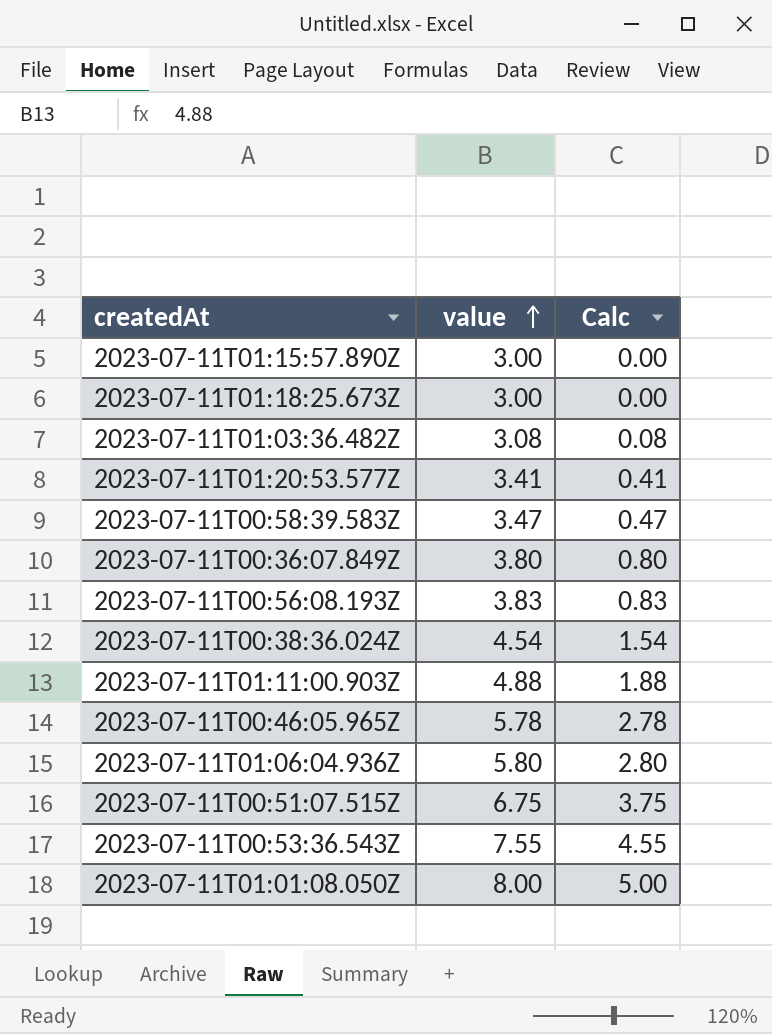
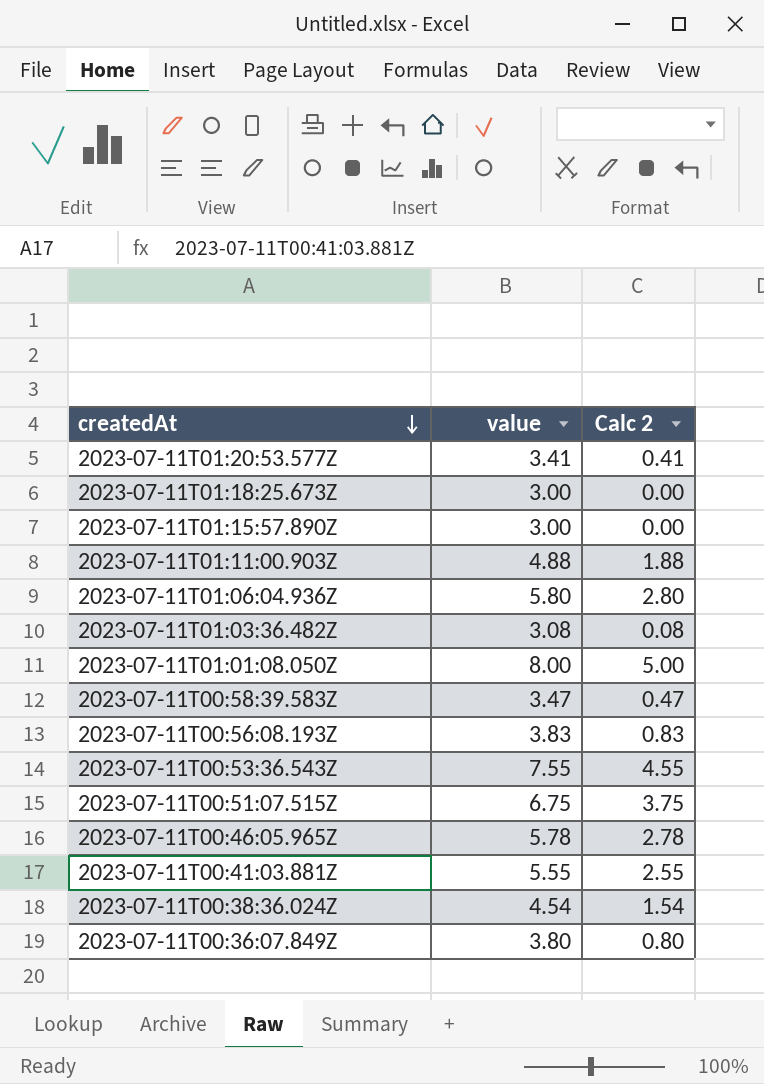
row order: value ascending -> createdAt descending
column name: Calc -> Calc 2
row 2023-07-11T00:41:03.881Z: none -> 5.55 | 2.55

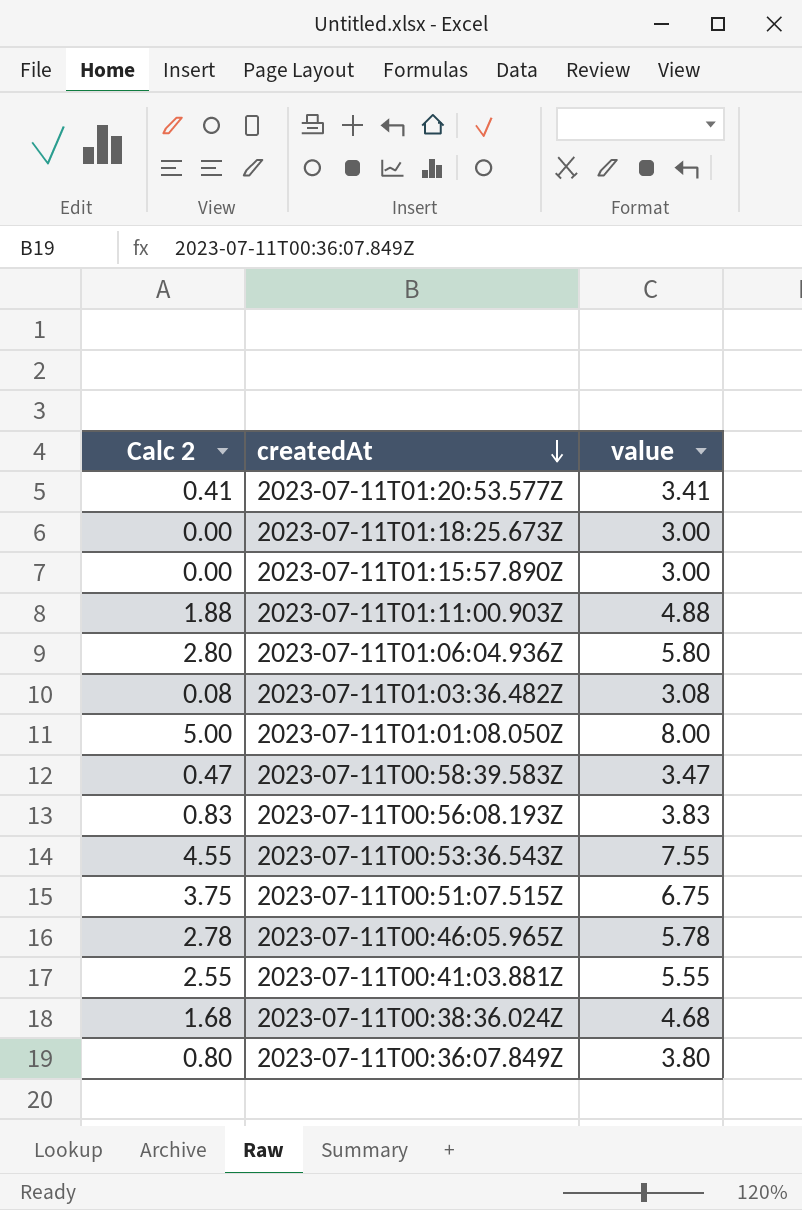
column Calc 2 | position: 3 -> 1
2023-07-11T00:38:36.024Z | Calc 2: 1.54 -> 1.68
2023-07-11T00:38:36.024Z | value: 4.54 -> 4.68

